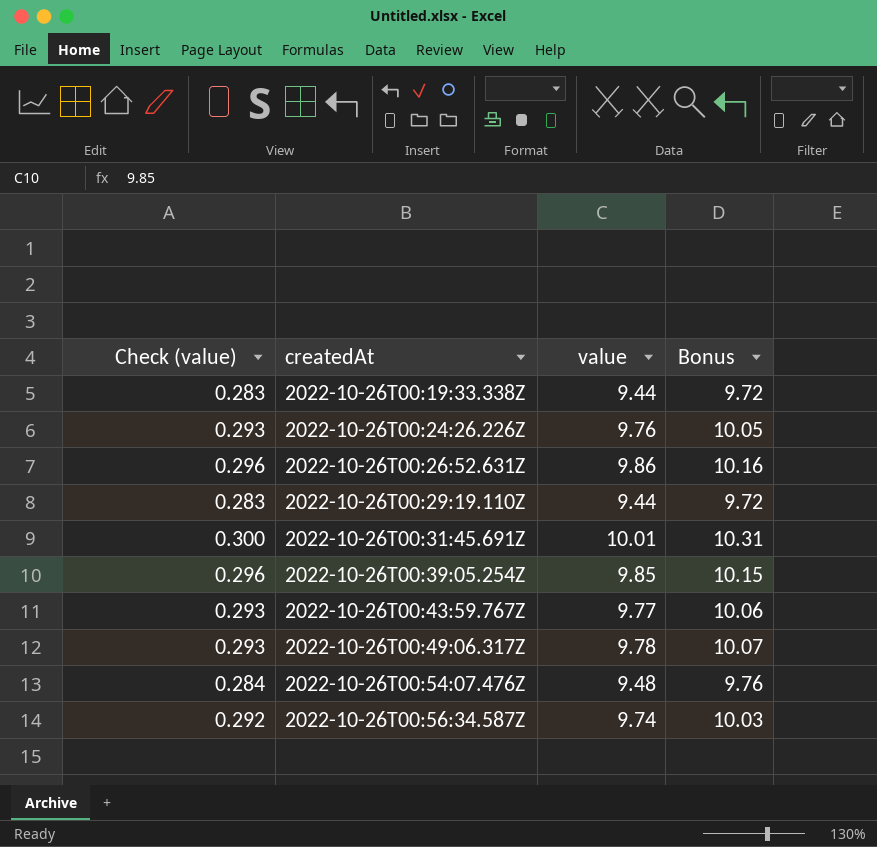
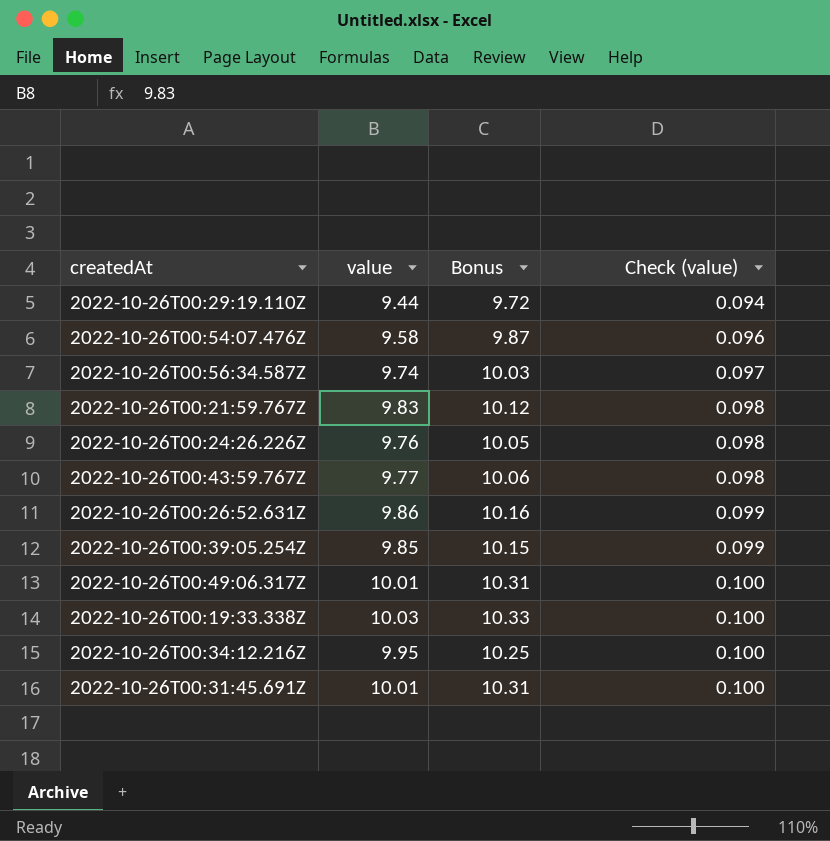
row order: createdAt ascending -> Check (value) ascending
column Check (value) | formula: [value] * 0.03 -> [value] * 0.01
column Check (value) | position: 1 -> 4
2022-10-26T00:54:07.476Z | value: 9.48 -> 9.58
2022-10-26T00:54:07.476Z | Bonus: 9.76 -> 9.87
row 2022-10-26T00:21:59.767Z: none -> 9.83 | 10.12 | 0.098
2022-10-26T00:49:06.317Z | value: 9.78 -> 10.01
2022-10-26T00:49:06.317Z | Bonus: 10.07 -> 10.31
2022-10-26T00:19:33.338Z | value: 9.44 -> 10.03
2022-10-26T00:19:33.338Z | Bonus: 9.72 -> 10.33
row 2022-10-26T00:34:12.216Z: none -> 9.95 | 10.25 | 0.100

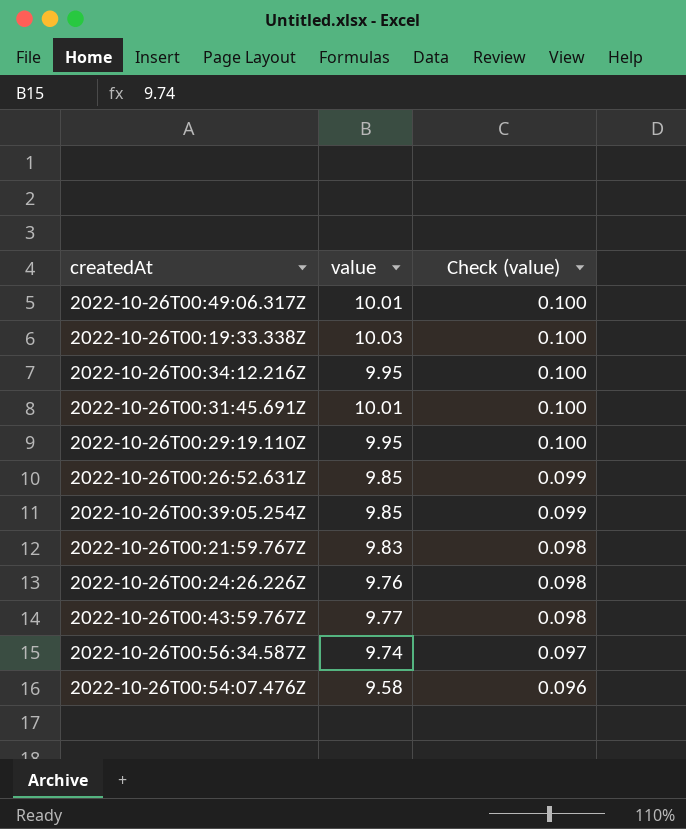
row order: Check (value) ascending -> Check (value) descending
column Bonus | formula: [value] * 1.03 -> none
2022-10-26T00:29:19.110Z | value: 9.44 -> 9.95
2022-10-26T00:29:19.110Z | Check (value): 0.094 -> 0.100
2022-10-26T00:26:52.631Z | value: 9.86 -> 9.85

